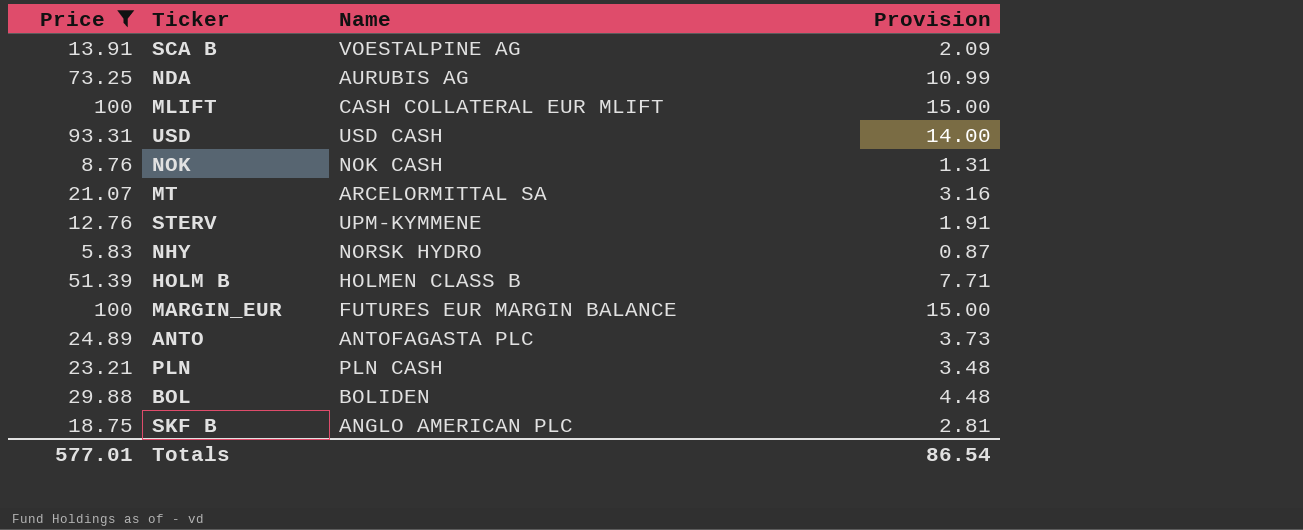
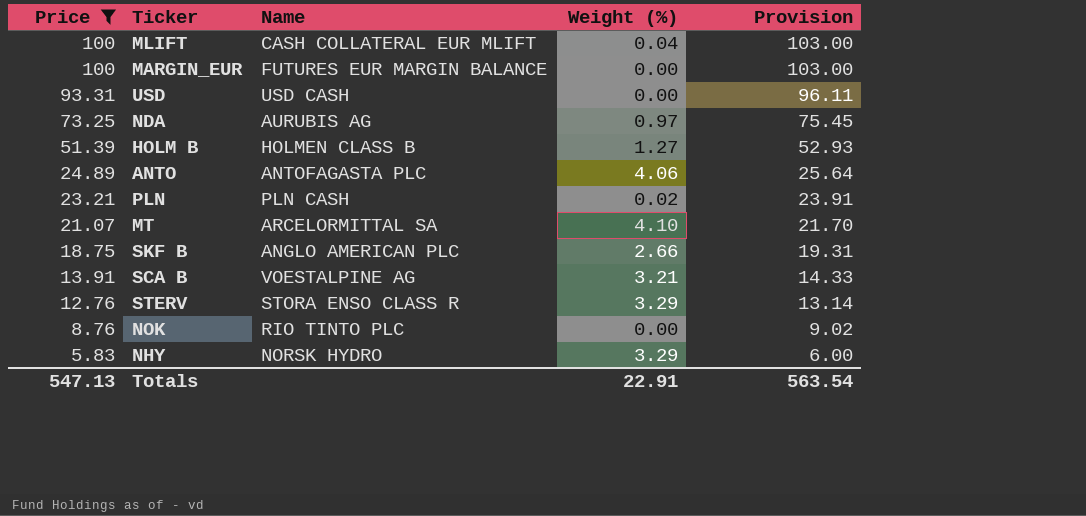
row order: none -> Price descending
column Weight (%) | position: none -> 4
column Provision | formula: [Price] * 0.15 -> [Price] * 1.03
row BOL: 29.88 | BOLIDEN | 4.48 -> none
STERV | Name: UPM-KYMMENE -> STORA ENSO CLASS R
NOK | Name: NOK CASH -> RIO TINTO PLC
Totals | Price: 577.01 -> 547.13
Totals | Provision: 86.54 -> 563.54

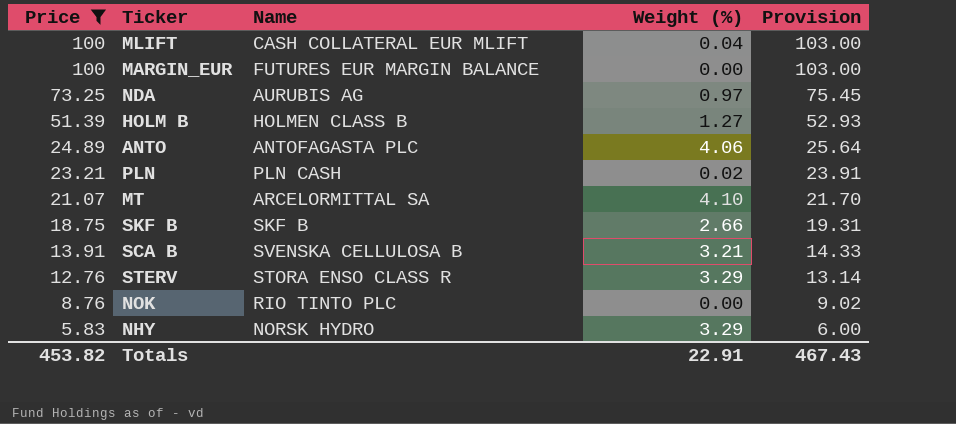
row USD: 93.31 | USD CASH | 0.00 | 96.11 -> none
SKF B | Name: ANGLO AMERICAN PLC -> SKF B
SCA B | Name: VOESTALPINE AG -> SVENSKA CELLULOSA B
Totals | Price: 547.13 -> 453.82
Totals | Provision: 563.54 -> 467.43

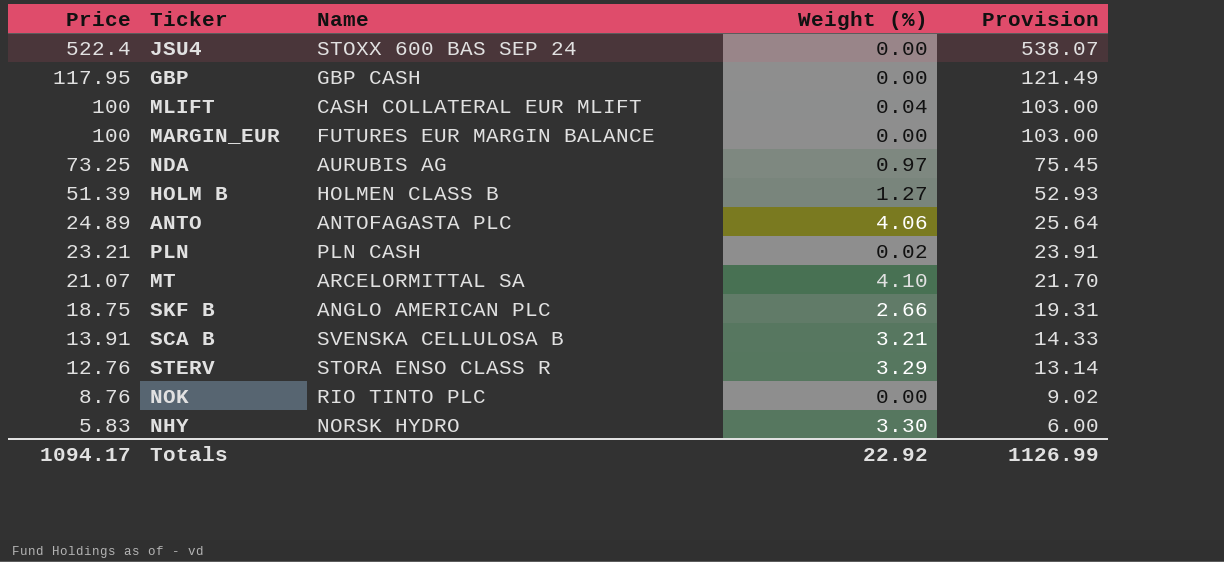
filter: Price <= 100 -> none
SKF B | Name: SKF B -> ANGLO AMERICAN PLC
NHY | Weight (%): 3.29 -> 3.30
Totals | Price: 453.82 -> 1094.17
Totals | Weight (%): 22.91 -> 22.92
Totals | Provision: 467.43 -> 1126.99

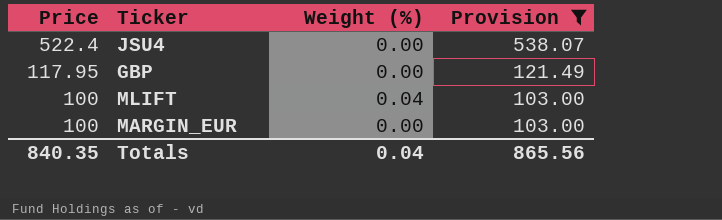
filter: none -> Provision >= 103.00
column Name | position: 3 -> none
Totals | Price: 1094.17 -> 840.35
Totals | Weight (%): 22.92 -> 0.04
Totals | Provision: 1126.99 -> 865.56

